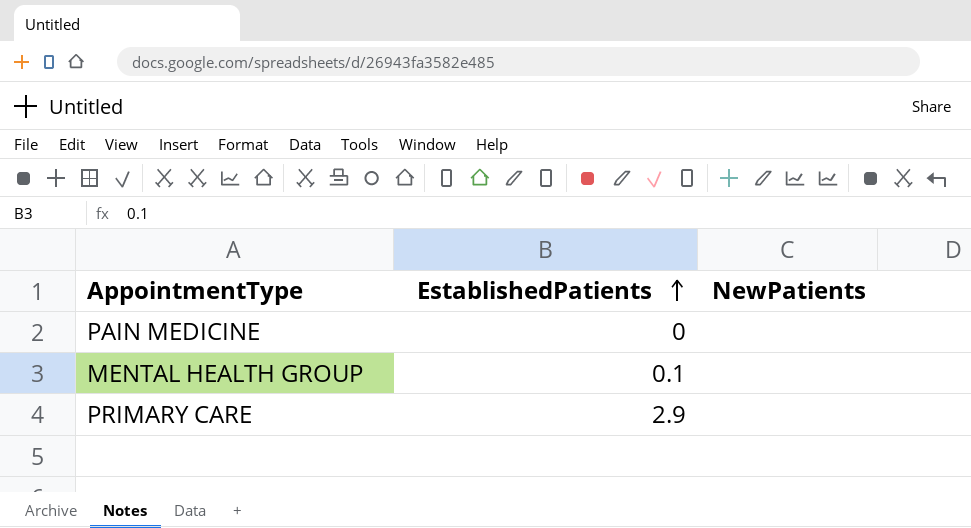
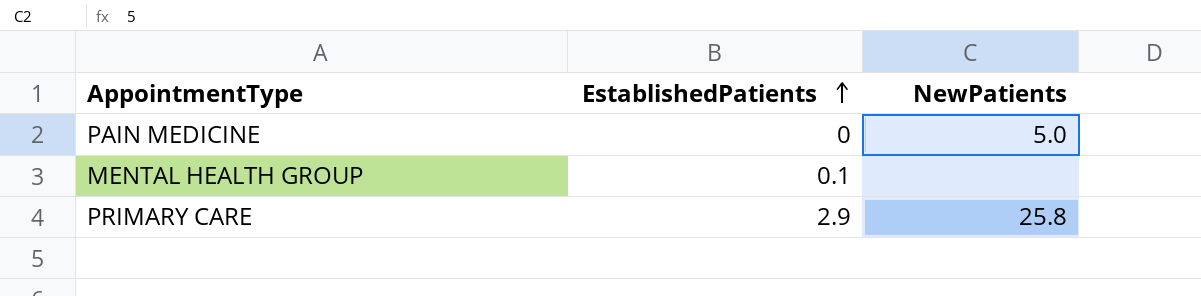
PAIN MEDICINE | NewPatients: none -> 5.0
PRIMARY CARE | NewPatients: none -> 25.8

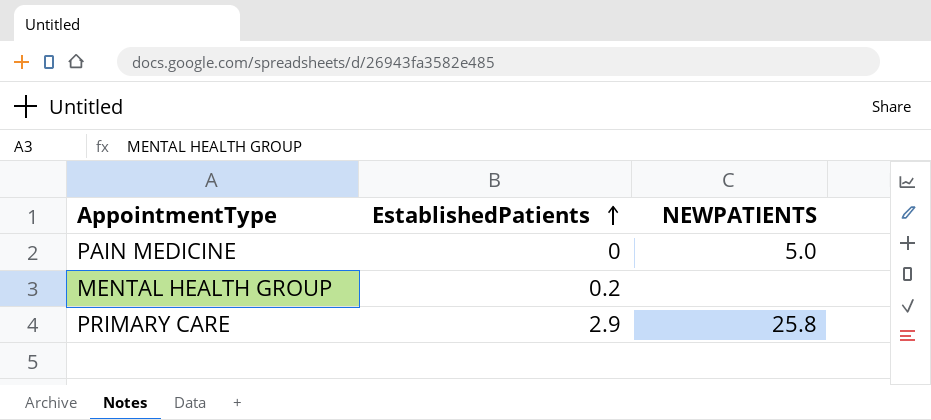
column name: NewPatients -> NEWPATIENTS
MENTAL HEALTH GROUP | EstablishedPatients: 0.1 -> 0.2

